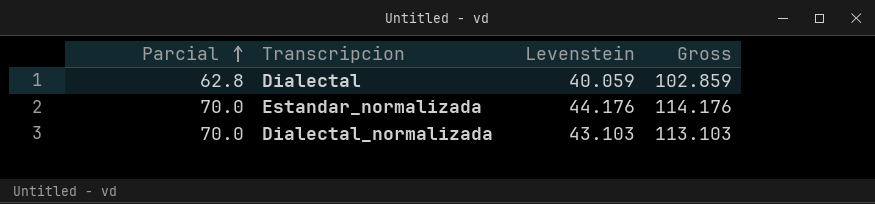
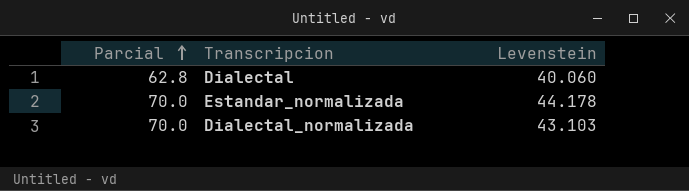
column Gross | formula: [Parcial] + [Levenstein] -> none
Dialectal | Levenstein: 40.059 -> 40.060
Estandar_normalizada | Levenstein: 44.176 -> 44.178

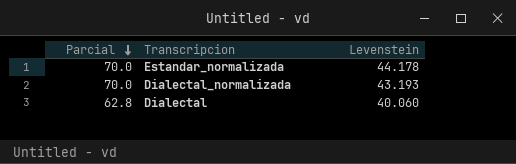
row order: Parcial ascending -> Parcial descending
Dialectal_normalizada | Levenstein: 43.103 -> 43.193

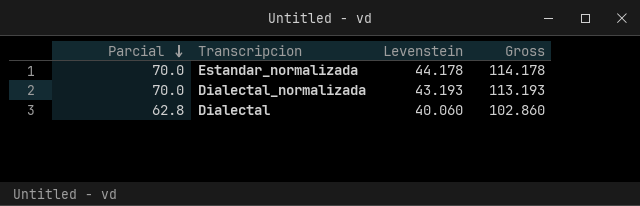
column Gross | formula: none -> [Parcial] + [Levenstein]

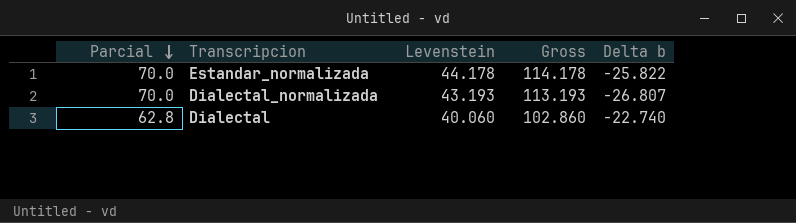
column Delta b | formula: none -> [Levenstein] - [Parcial]

